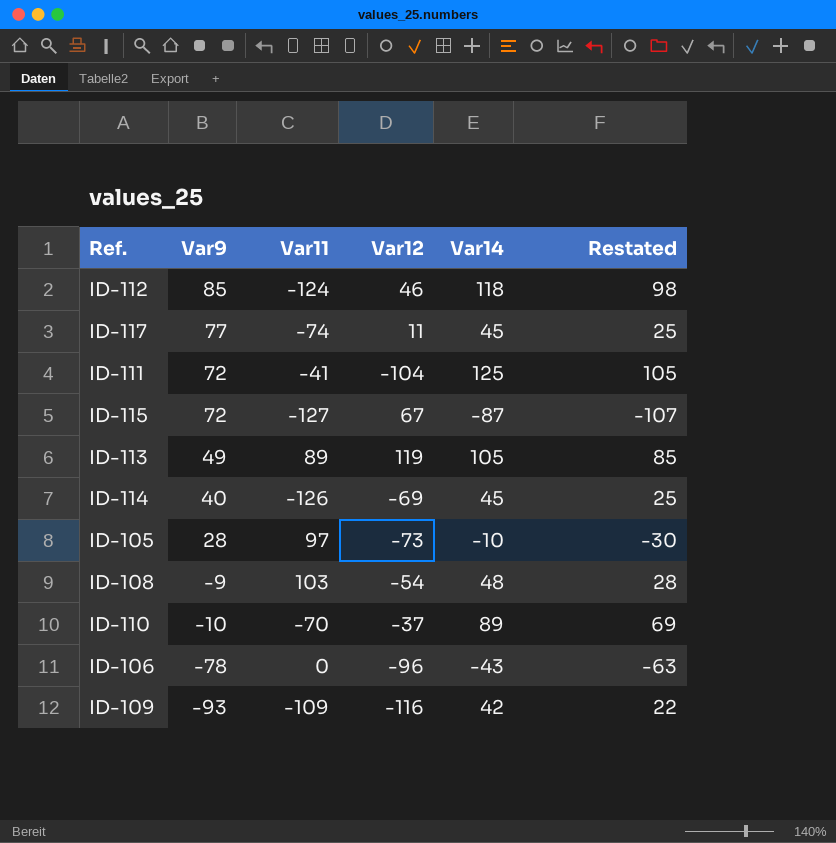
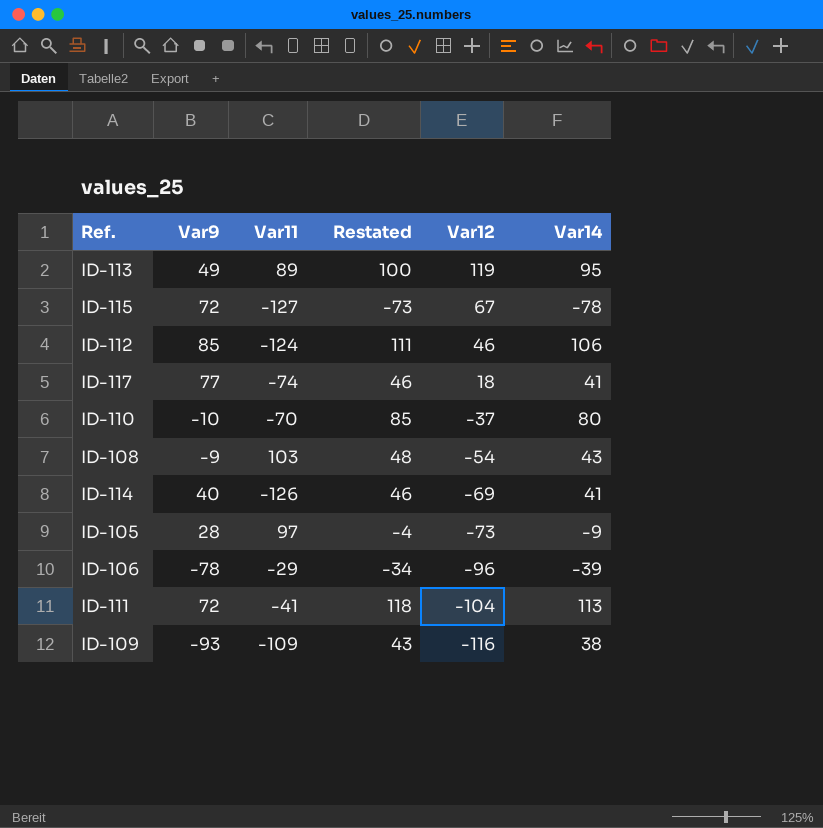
row order: Var9 descending -> Var12 descending
column Restated | formula: [Var14] - 20 -> [Var14] + 5
column Restated | position: 6 -> 4
ID-113 | Var14: 105 -> 95
ID-115 | Var14: -87 -> -78
ID-112 | Var14: 118 -> 106
ID-117 | Var12: 11 -> 18
ID-117 | Var14: 45 -> 41
ID-110 | Var14: 89 -> 80
ID-108 | Var14: 48 -> 43
ID-114 | Var14: 45 -> 41
ID-105 | Var14: -10 -> -9
ID-106 | Var11: 0 -> -29
ID-106 | Var14: -43 -> -39
ID-111 | Var14: 125 -> 113
ID-109 | Var14: 42 -> 38

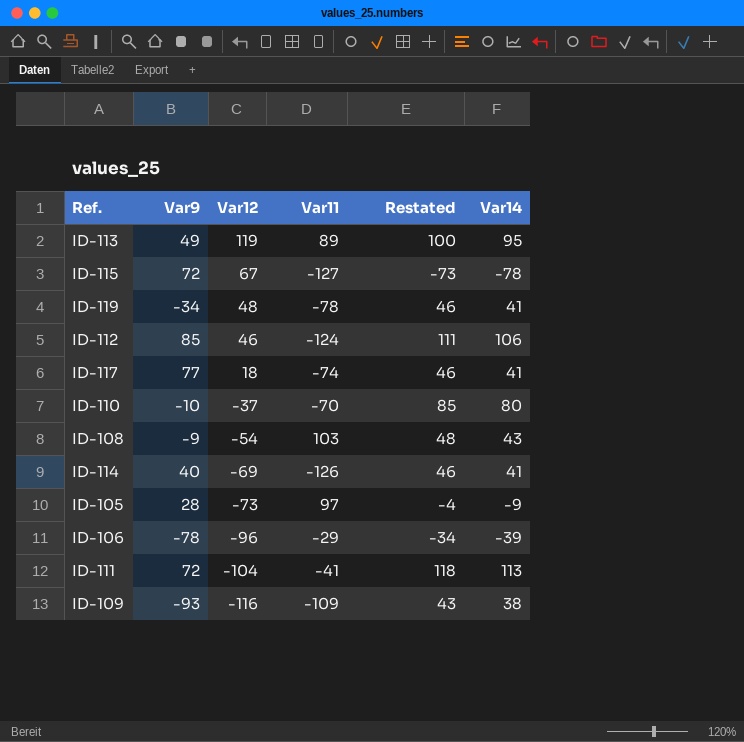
column Var12 | position: 5 -> 3
row ID-119: none -> -34 | 48 | -78 | 46 | 41

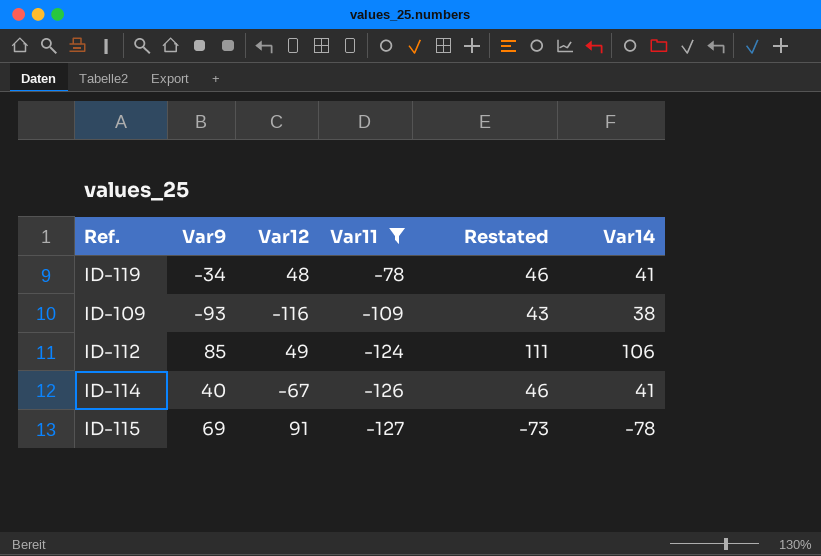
filter: none -> Var11 <= -78
row order: Var12 descending -> Var11 descending
ID-112 | Var12: 46 -> 49
ID-114 | Var12: -69 -> -67
ID-115 | Var9: 72 -> 69
ID-115 | Var12: 67 -> 91

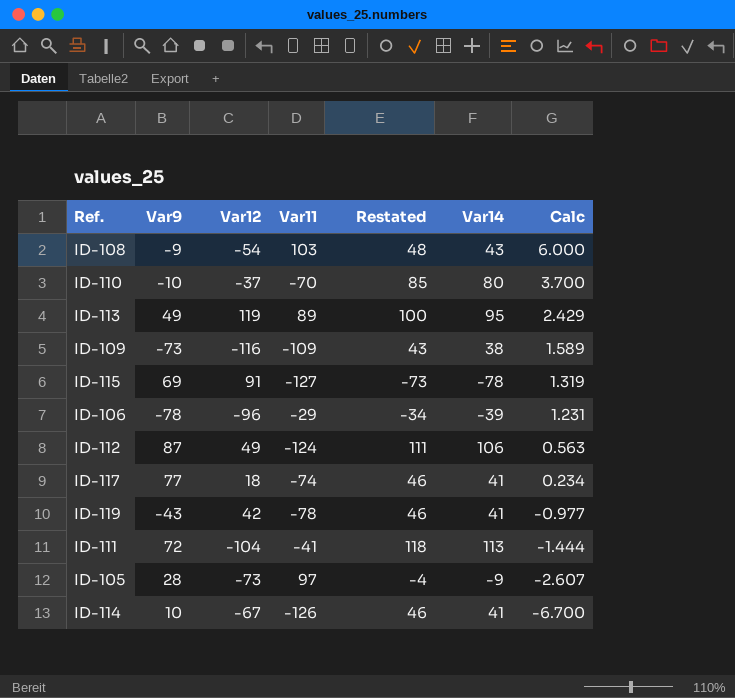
filter: Var11 <= -78 -> none
row order: Var11 descending -> Calc descending
column Calc | formula: none -> [Var12] / [Var9]
ID-109 | Var9: -93 -> -73
ID-112 | Var9: 85 -> 87
ID-119 | Var9: -34 -> -43
ID-119 | Var12: 48 -> 42
ID-114 | Var9: 40 -> 10

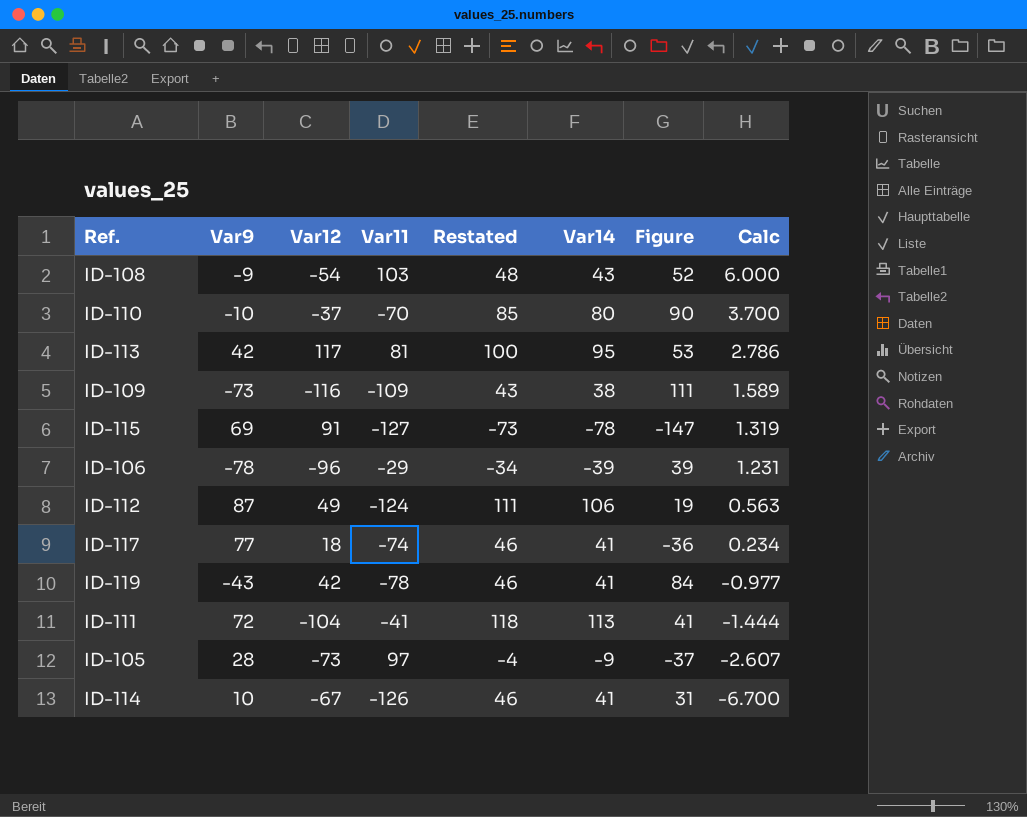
column Figure | formula: none -> [Var14] - [Var9]
ID-113 | Var9: 49 -> 42
ID-113 | Var12: 119 -> 117
ID-113 | Var11: 89 -> 81
ID-113 | Calc: 2.429 -> 2.786

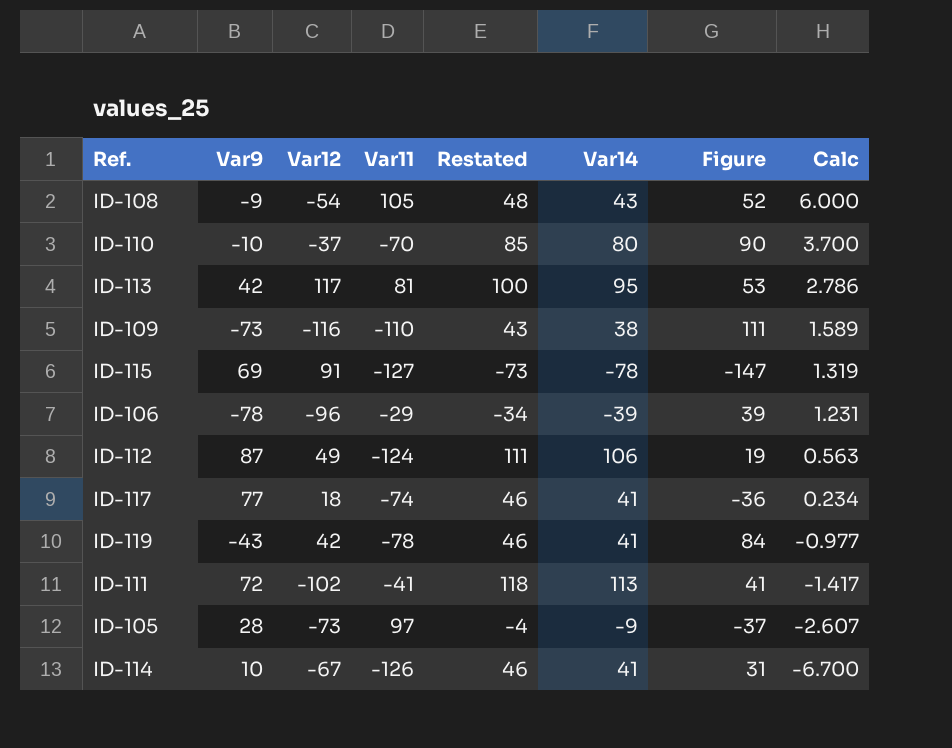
ID-108 | Var11: 103 -> 105
ID-109 | Var11: -109 -> -110
ID-111 | Var12: -104 -> -102
ID-111 | Calc: -1.444 -> -1.417

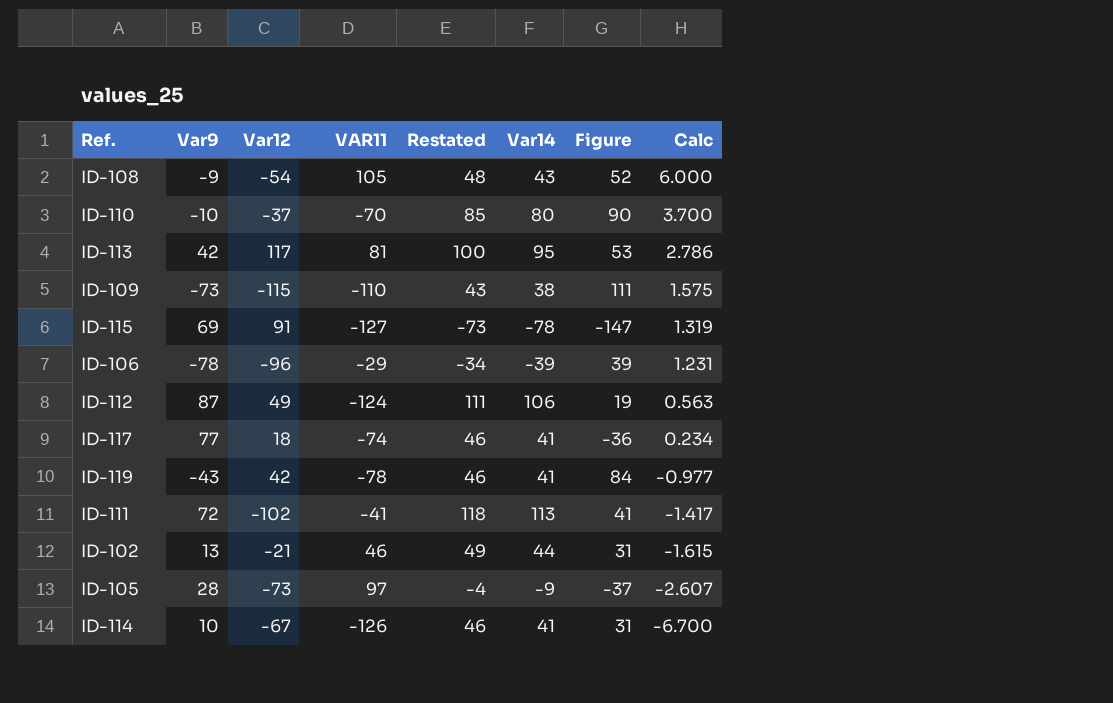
column name: Var11 -> VAR11
ID-109 | Var12: -116 -> -115
ID-109 | Calc: 1.589 -> 1.575
row ID-102: none -> 13 | -21 | 46 | 49 | 44 | 31 | -1.615

